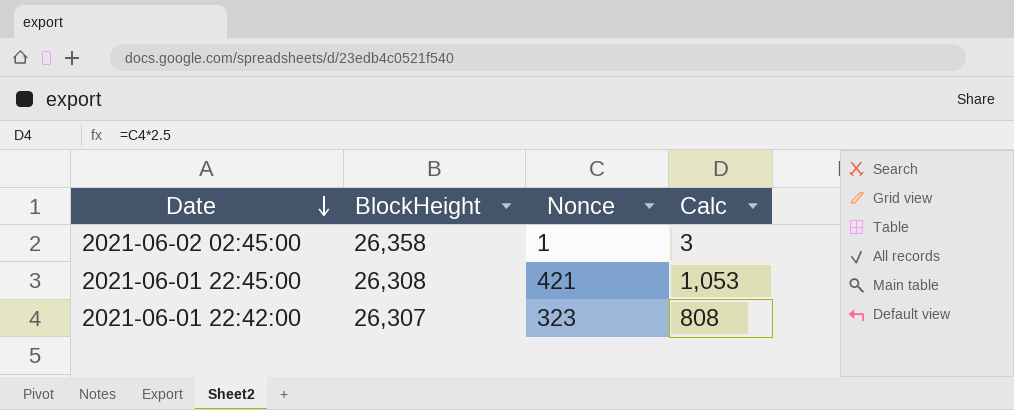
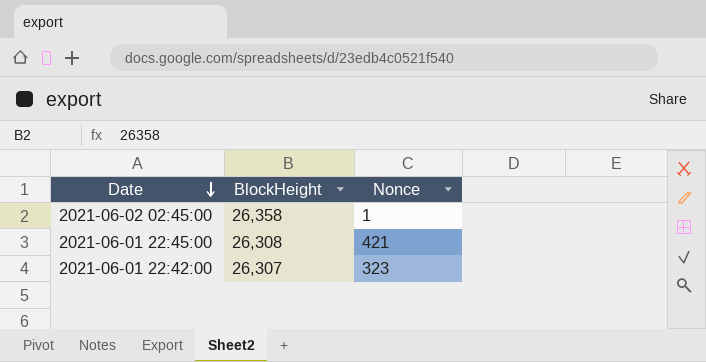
column Calc | formula: [Nonce] * 2.5 -> none

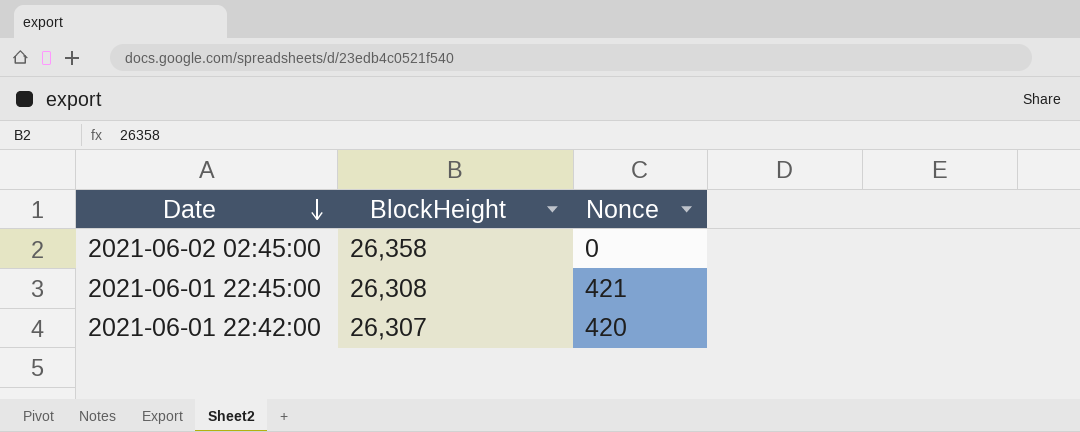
2021-06-02 02:45:00 | Nonce: 1 -> 0
2021-06-01 22:42:00 | Nonce: 323 -> 420

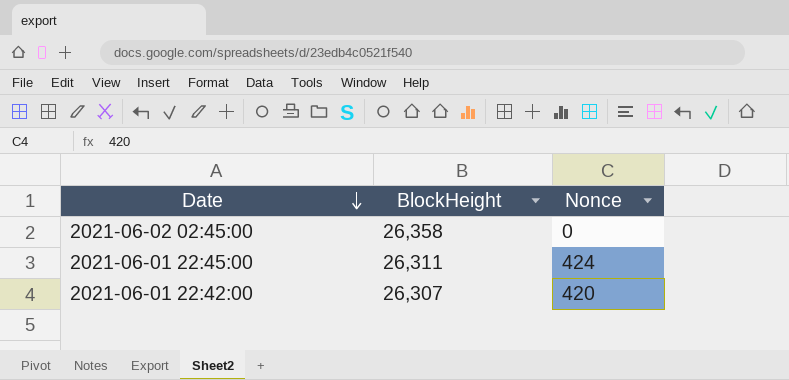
2021-06-01 22:45:00 | BlockHeight: 26,308 -> 26,311
2021-06-01 22:45:00 | Nonce: 421 -> 424

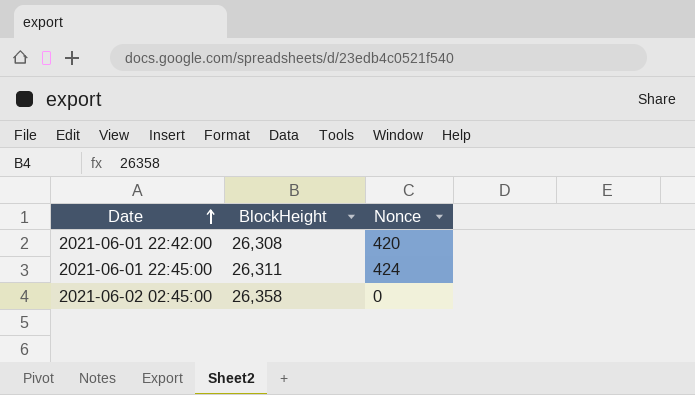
row order: Date descending -> Date ascending
2021-06-01 22:42:00 | BlockHeight: 26,307 -> 26,308

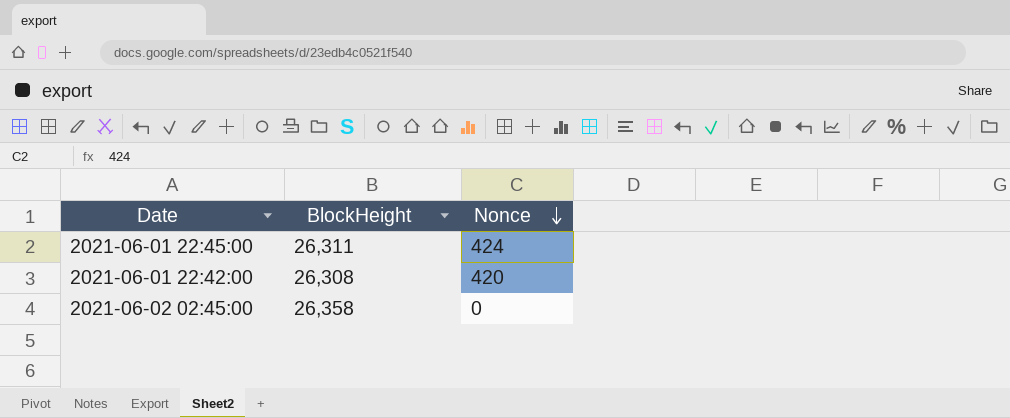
row order: Date ascending -> Nonce descending

